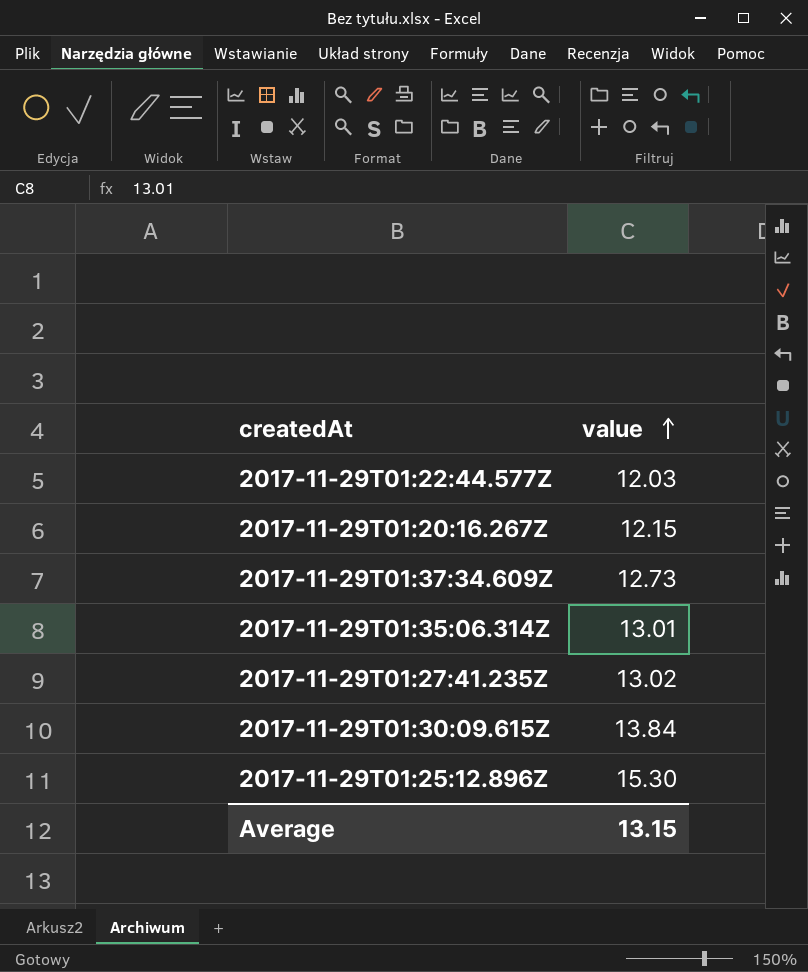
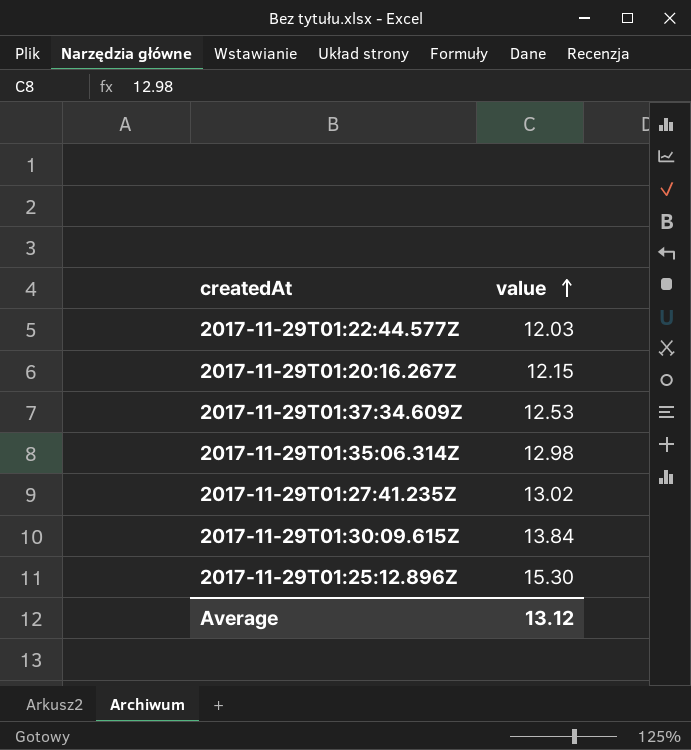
2017-11-29T01:37:34.609Z | value: 12.73 -> 12.53
2017-11-29T01:35:06.314Z | value: 13.01 -> 12.98
Average | value: 13.15 -> 13.12

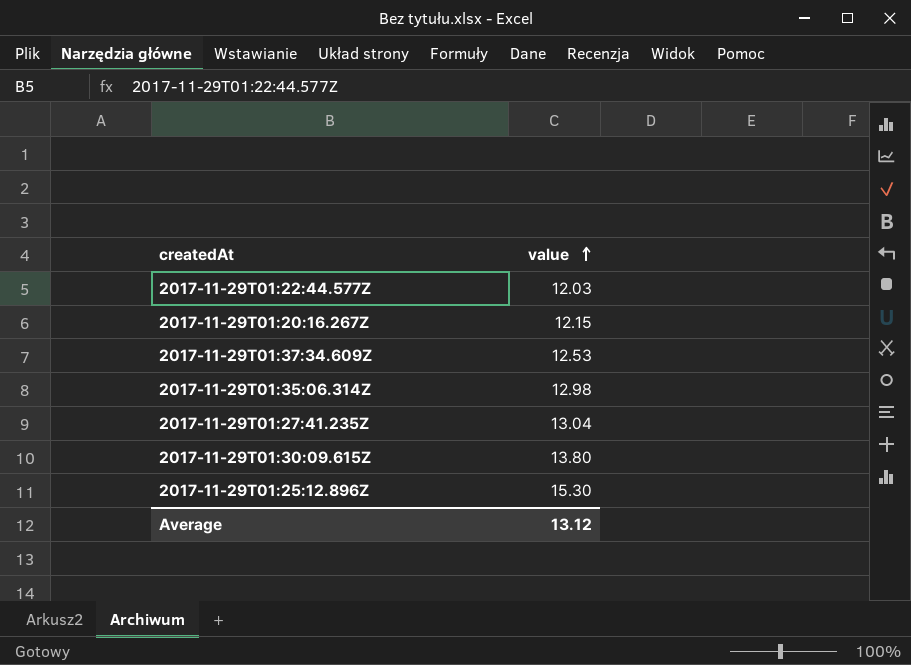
2017-11-29T01:27:41.235Z | value: 13.02 -> 13.04
2017-11-29T01:30:09.615Z | value: 13.84 -> 13.80

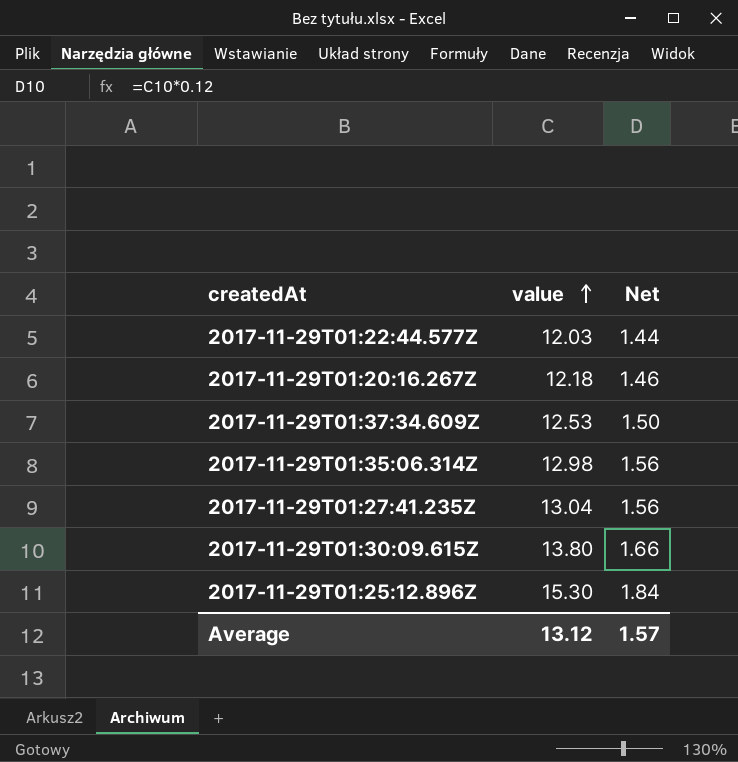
column Net | formula: none -> [value] * 0.12
2017-11-29T01:20:16.267Z | value: 12.15 -> 12.18

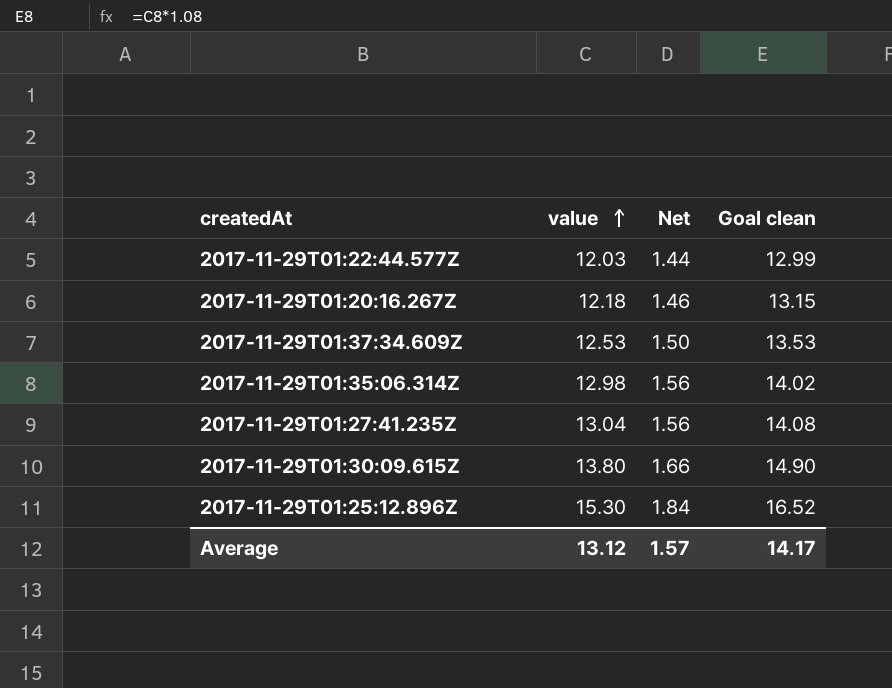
column Goal clean | formula: none -> [value] * 1.08

